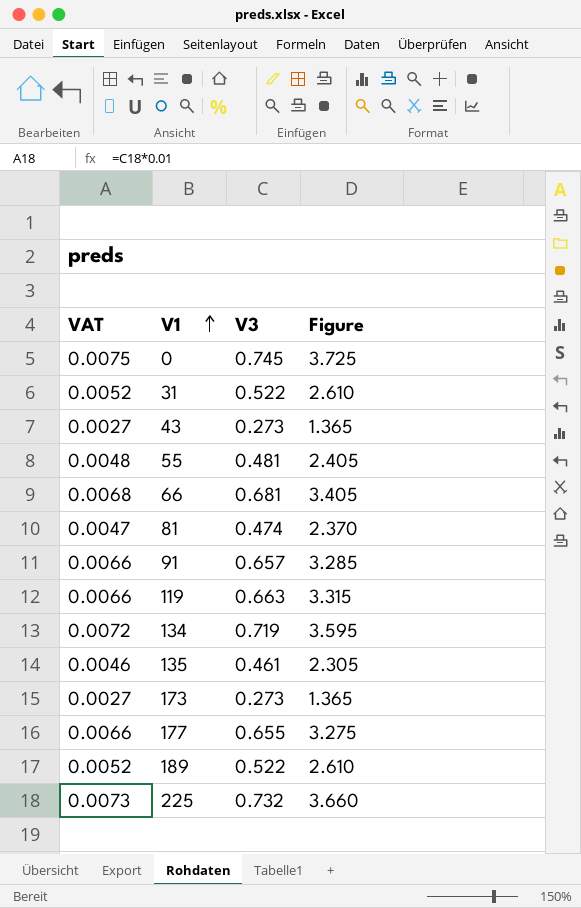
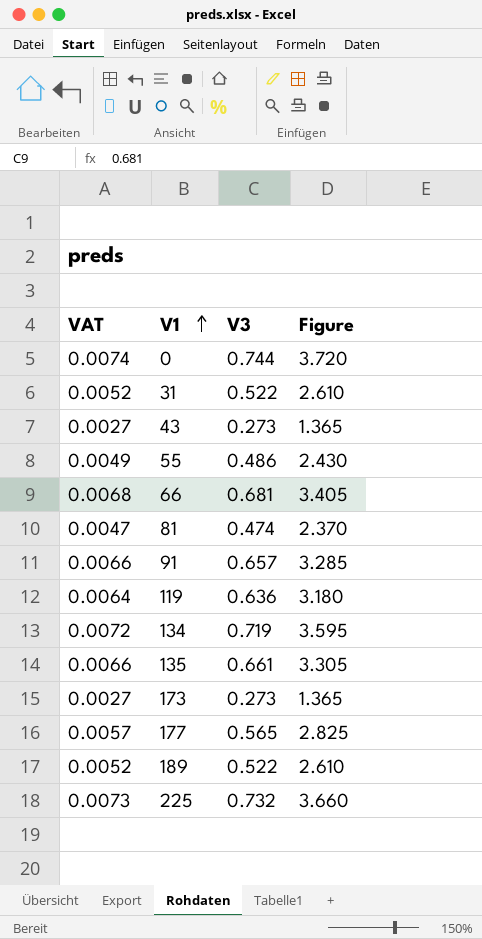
0 | VAT: 0.0075 -> 0.0074
0 | V3: 0.745 -> 0.744
0 | Figure: 3.725 -> 3.720
55 | VAT: 0.0048 -> 0.0049
55 | V3: 0.481 -> 0.486
55 | Figure: 2.405 -> 2.430
119 | VAT: 0.0066 -> 0.0064
119 | V3: 0.663 -> 0.636
119 | Figure: 3.315 -> 3.180
135 | VAT: 0.0046 -> 0.0066
135 | V3: 0.461 -> 0.661
135 | Figure: 2.305 -> 3.305
177 | VAT: 0.0066 -> 0.0057
177 | V3: 0.655 -> 0.565
177 | Figure: 3.275 -> 2.825

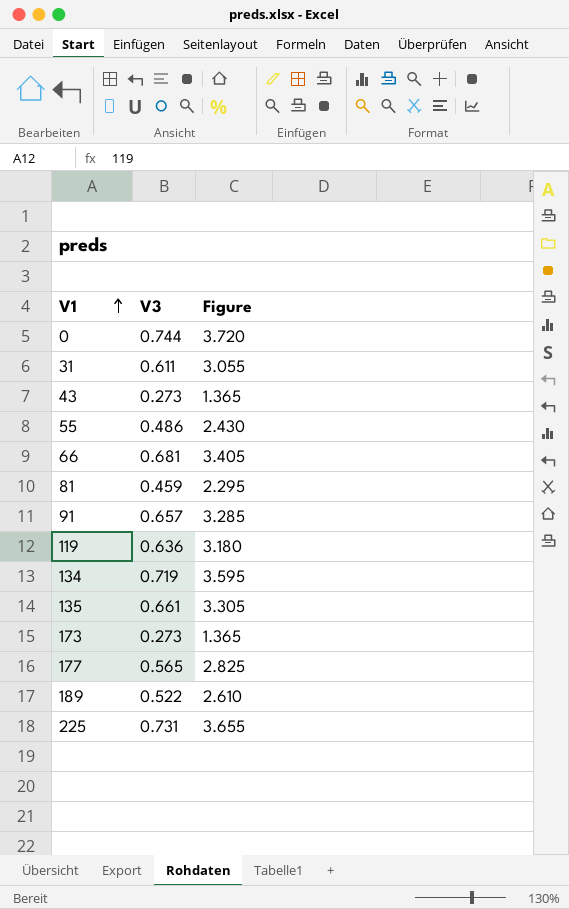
column VAT | formula: [V3] * 0.01 -> none
31 | V3: 0.522 -> 0.611
31 | Figure: 2.610 -> 3.055
81 | V3: 0.474 -> 0.459
81 | Figure: 2.370 -> 2.295
225 | V3: 0.732 -> 0.731
225 | Figure: 3.660 -> 3.655

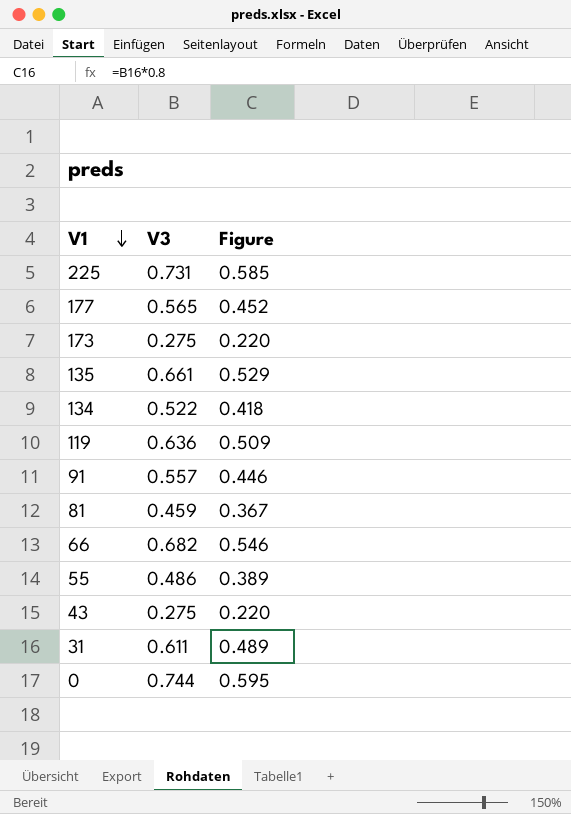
row order: V1 ascending -> V1 descending
column Figure | formula: [V3] * 5 -> [V3] * 0.8
row 189: 0.522 | 2.610 -> none
173 | V3: 0.273 -> 0.275
134 | V3: 0.719 -> 0.522
91 | V3: 0.657 -> 0.557
66 | V3: 0.681 -> 0.682
43 | V3: 0.273 -> 0.275

